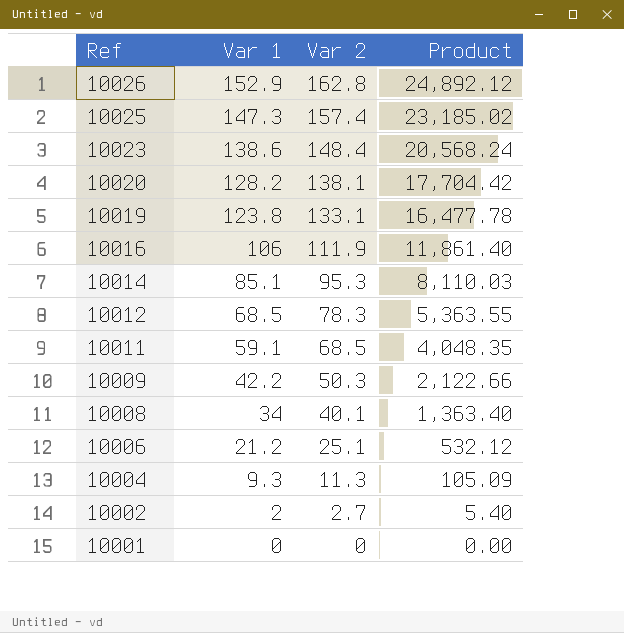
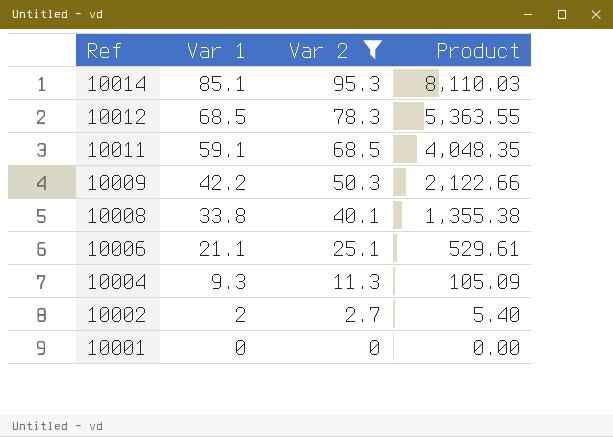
filter: none -> Var 2 <= 95.3
10008 | Var 1: 34 -> 33.8
10008 | Product: 1,363.40 -> 1,355.38
10006 | Var 1: 21.2 -> 21.1
10006 | Product: 532.12 -> 529.61

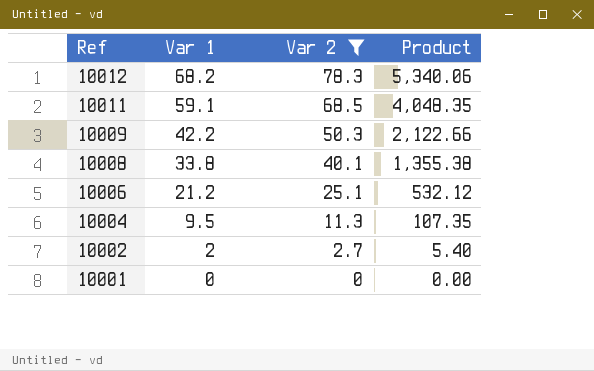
row 10014: 85.1 | 95.3 | 8,110.03 -> none
10012 | Var 1: 68.5 -> 68.2
10012 | Product: 5,363.55 -> 5,340.06
10006 | Var 1: 21.1 -> 21.2
10006 | Product: 529.61 -> 532.12
10004 | Var 1: 9.3 -> 9.5
10004 | Product: 105.09 -> 107.35

